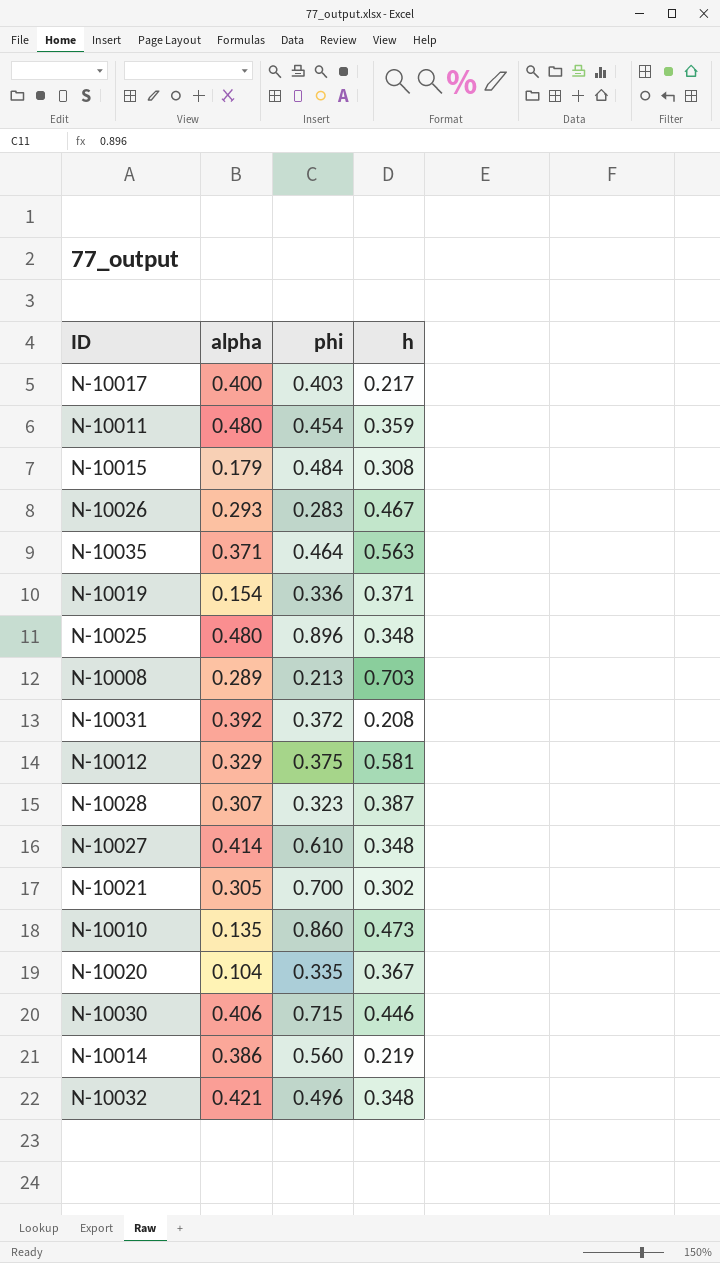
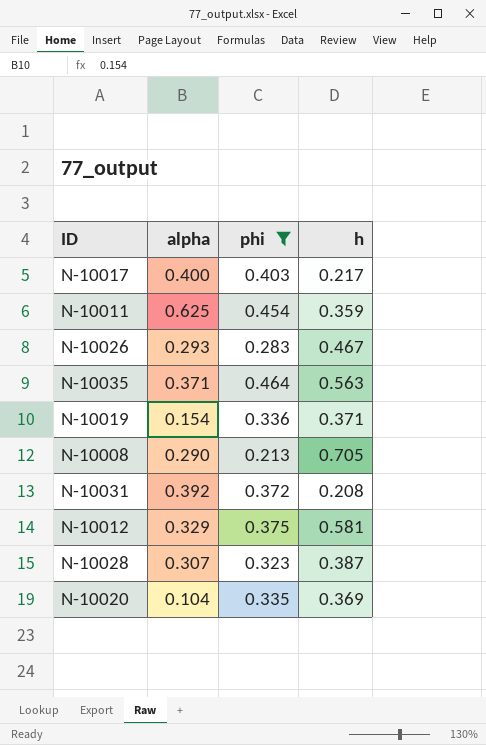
filter: none -> phi <= 0.464
N-10011 | alpha: 0.480 -> 0.625
N-10008 | alpha: 0.289 -> 0.290
N-10008 | h: 0.703 -> 0.705
N-10020 | h: 0.367 -> 0.369

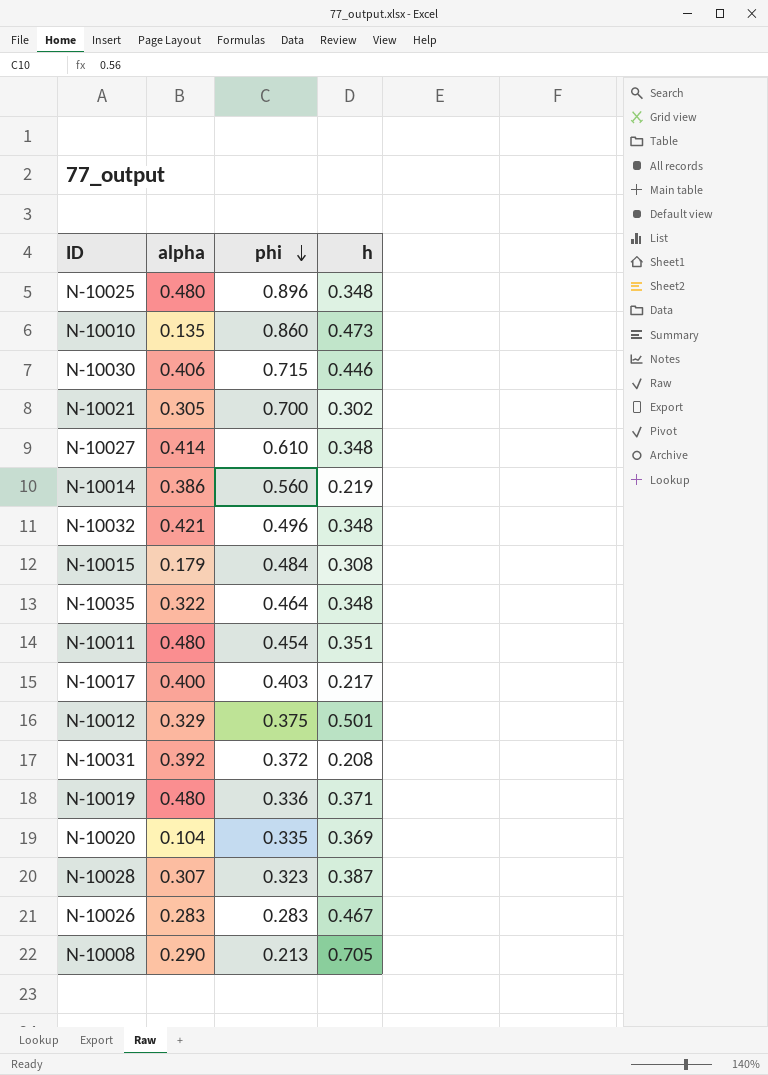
filter: phi <= 0.464 -> none
row order: none -> phi descending
N-10035 | alpha: 0.371 -> 0.322
N-10035 | h: 0.563 -> 0.348
N-10011 | alpha: 0.625 -> 0.480
N-10011 | h: 0.359 -> 0.351
N-10012 | h: 0.581 -> 0.501
N-10019 | alpha: 0.154 -> 0.480
N-10026 | alpha: 0.293 -> 0.283

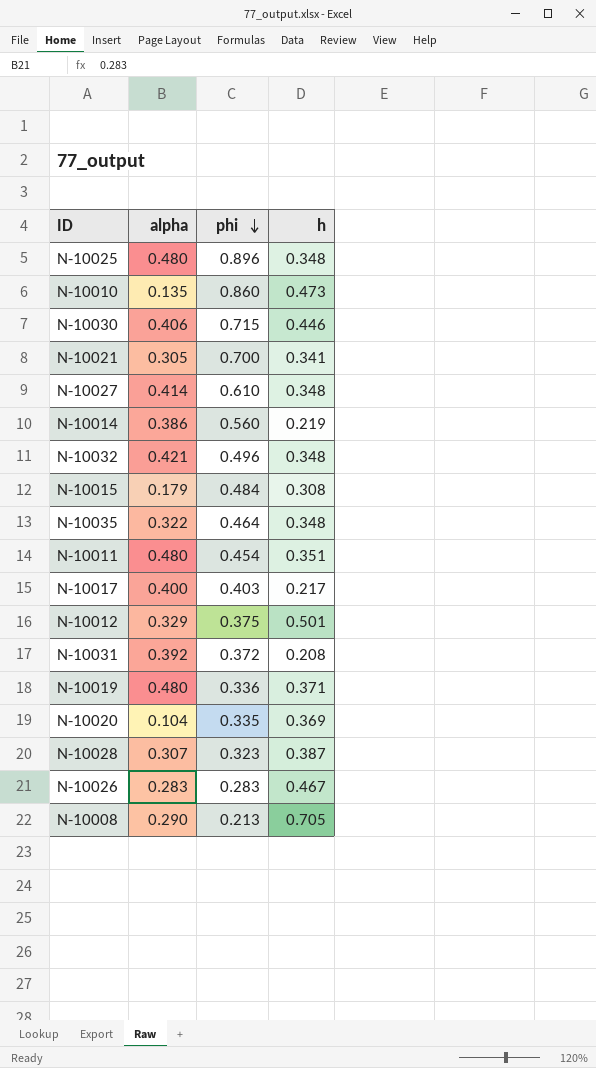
N-10021 | h: 0.302 -> 0.341

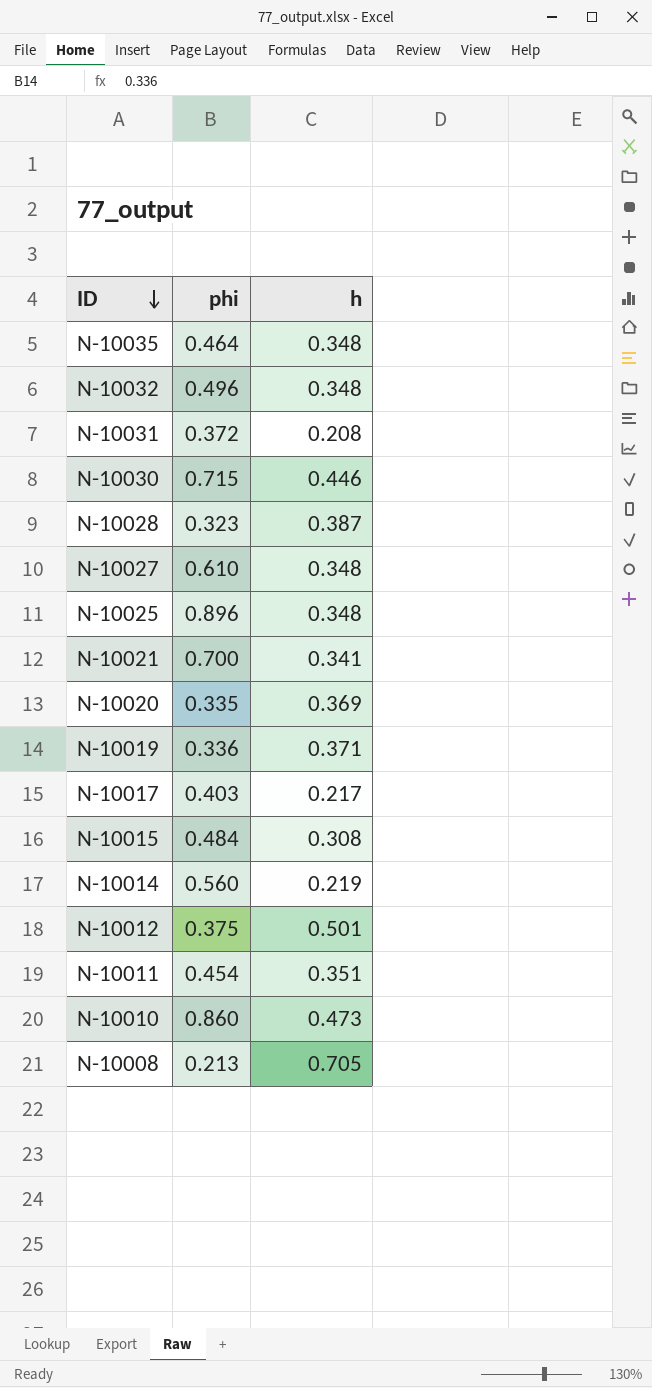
row order: phi descending -> ID descending
column alpha | position: 2 -> none
row N-10026: 0.283 | 0.283 | 0.467 -> none

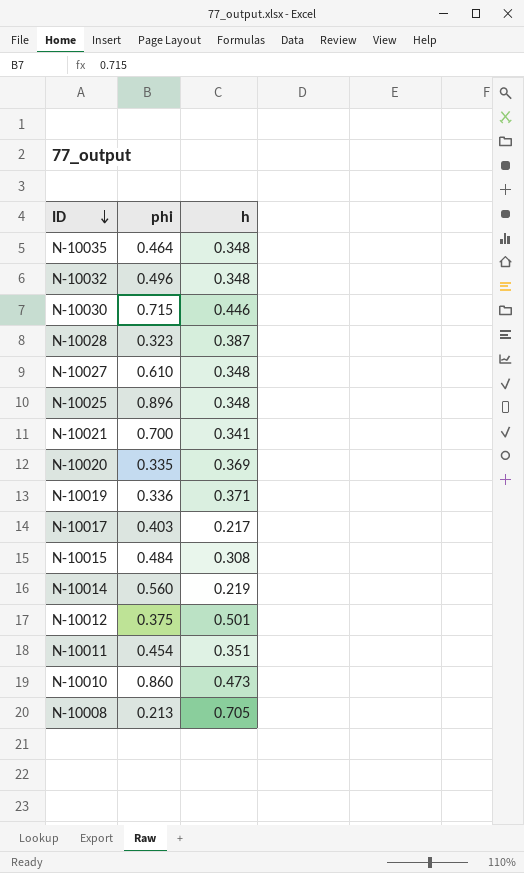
row N-10031: 0.372 | 0.208 -> none

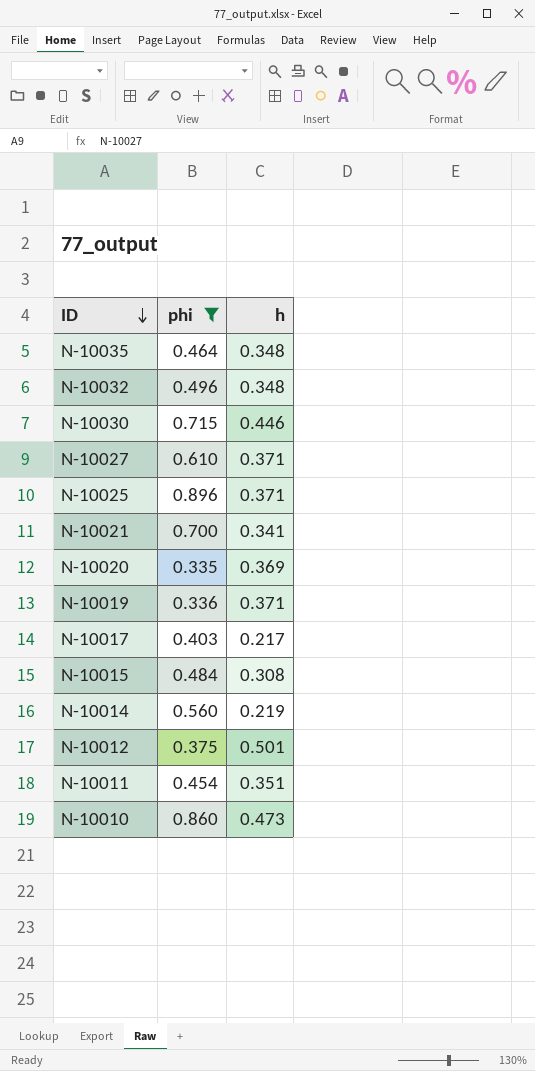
filter: none -> phi >= 0.335
N-10027 | h: 0.348 -> 0.371
N-10025 | h: 0.348 -> 0.371

